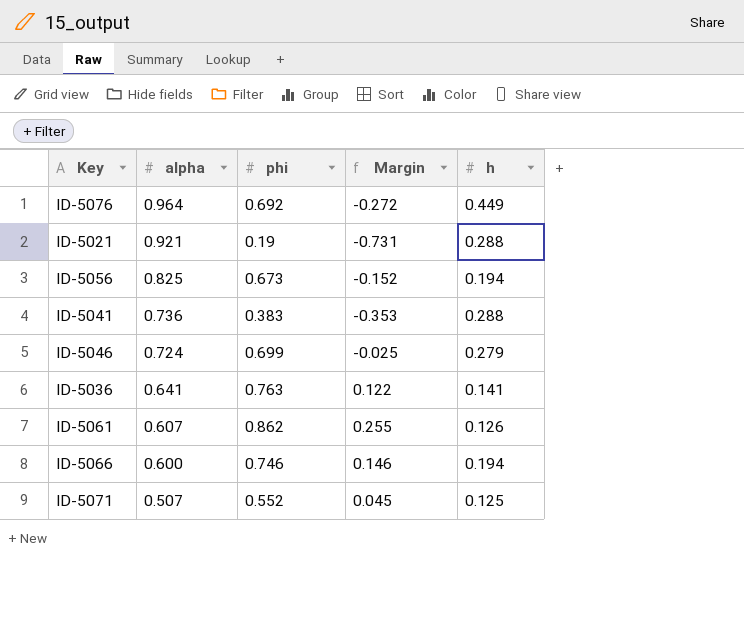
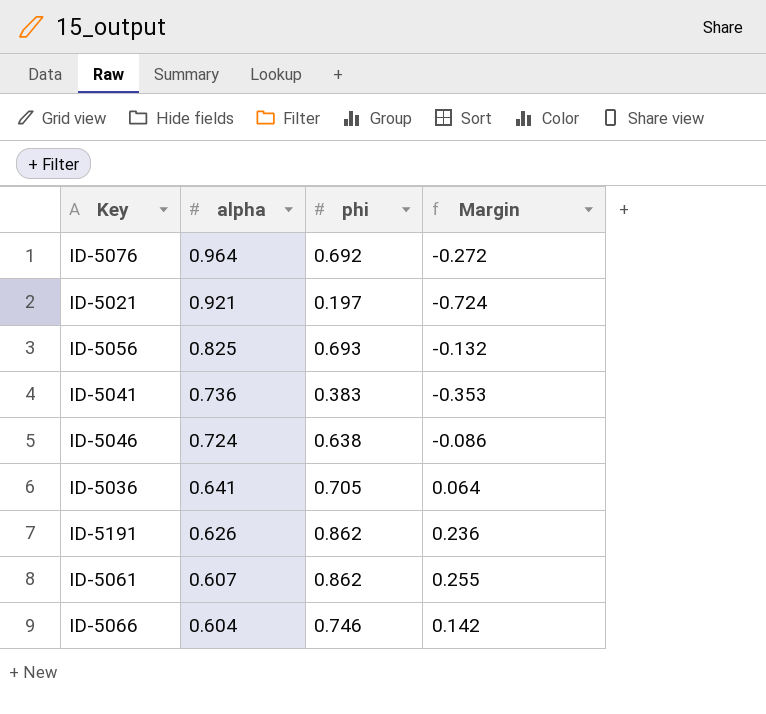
column h | position: 5 -> none
row ID-5071: 0.507 | 0.552 | 0.045 | 0.125 -> none
ID-5021 | phi: 0.19 -> 0.197
ID-5021 | Margin: -0.731 -> -0.724
ID-5056 | phi: 0.673 -> 0.693
ID-5056 | Margin: -0.152 -> -0.132
ID-5046 | phi: 0.699 -> 0.638
ID-5046 | Margin: -0.025 -> -0.086
ID-5036 | phi: 0.763 -> 0.705
ID-5036 | Margin: 0.122 -> 0.064
row ID-5191: none -> 0.626 | 0.862 | 0.236
ID-5066 | alpha: 0.600 -> 0.604
ID-5066 | Margin: 0.146 -> 0.142

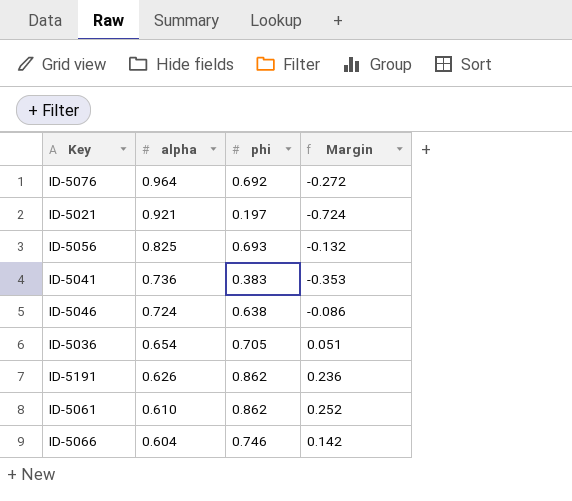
ID-5036 | alpha: 0.641 -> 0.654
ID-5036 | Margin: 0.064 -> 0.051
ID-5061 | alpha: 0.607 -> 0.610
ID-5061 | Margin: 0.255 -> 0.252

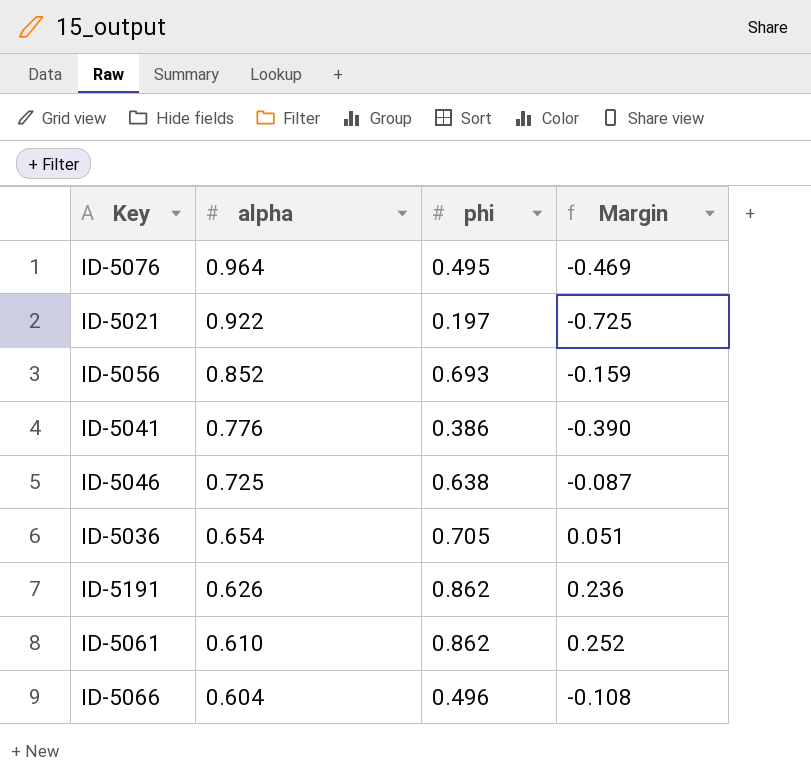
ID-5076 | phi: 0.692 -> 0.495
ID-5076 | Margin: -0.272 -> -0.469
ID-5021 | alpha: 0.921 -> 0.922
ID-5021 | Margin: -0.724 -> -0.725
ID-5056 | alpha: 0.825 -> 0.852
ID-5056 | Margin: -0.132 -> -0.159
ID-5041 | alpha: 0.736 -> 0.776
ID-5041 | phi: 0.383 -> 0.386
ID-5041 | Margin: -0.353 -> -0.390
ID-5046 | alpha: 0.724 -> 0.725
ID-5046 | Margin: -0.086 -> -0.087
ID-5066 | phi: 0.746 -> 0.496
ID-5066 | Margin: 0.142 -> -0.108

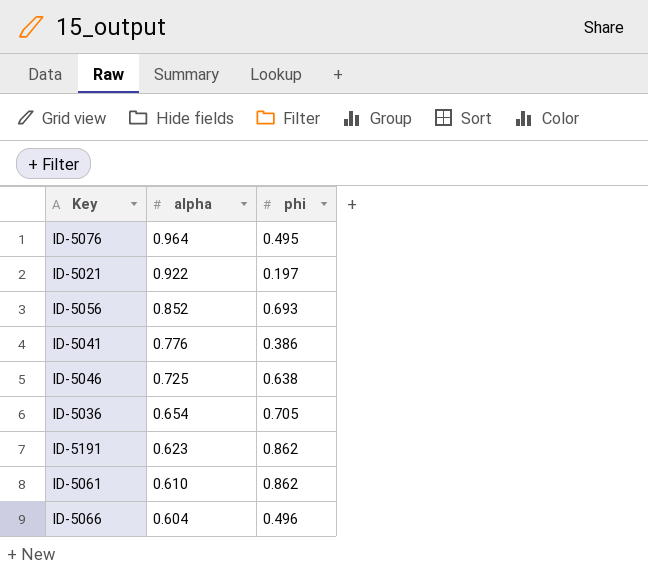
column Margin | formula: [phi] - [alpha] -> none
ID-5191 | alpha: 0.626 -> 0.623

